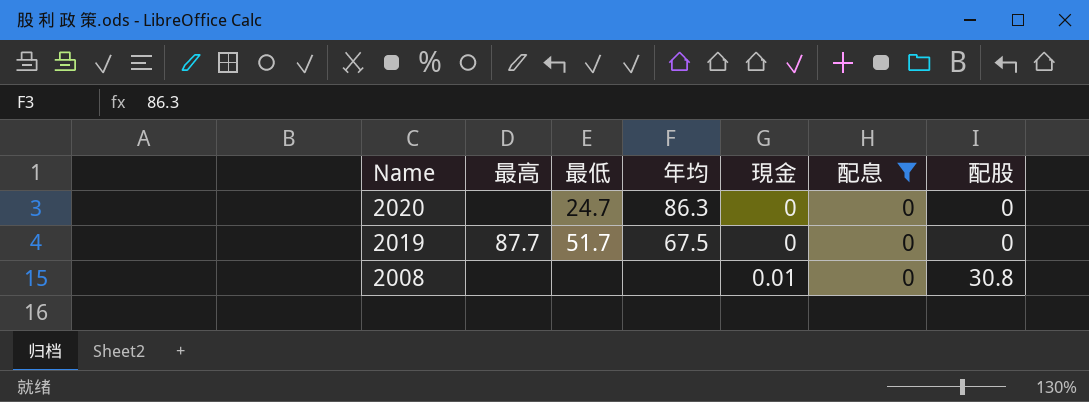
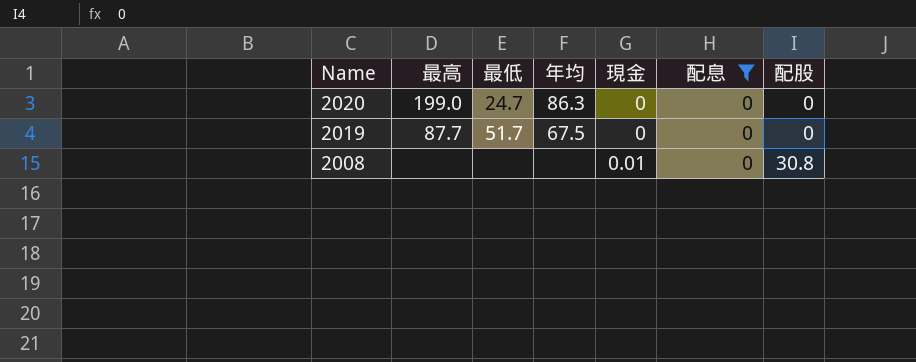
2020 | 最高: none -> 199.0

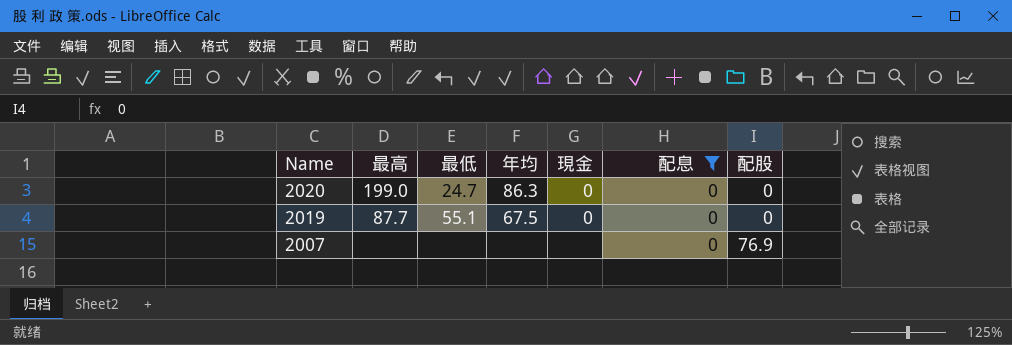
row 2008: none | none | none | 0.01 | 0 | 30.8 -> none
2019 | 最低: 51.7 -> 55.1
row 2007: none -> none | none | none | none | 0 | 76.9

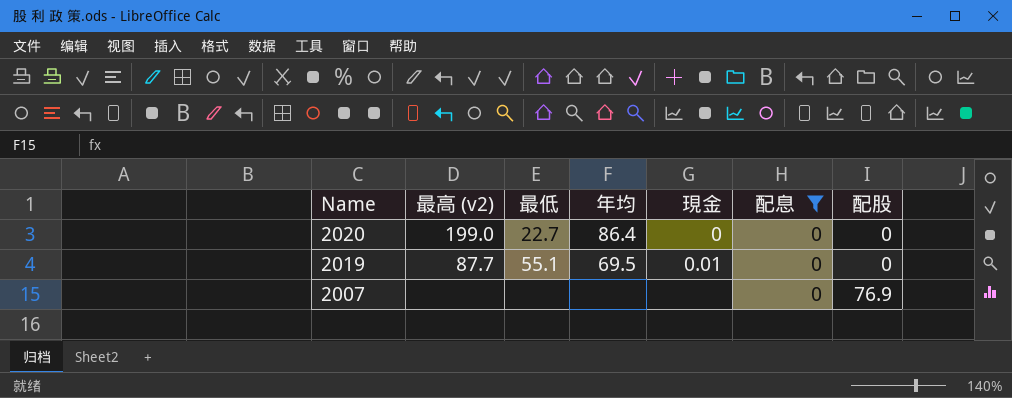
column name: 最高 -> 最高 (v2)
2020 | 最低: 24.7 -> 22.7
2020 | 年均: 86.3 -> 86.4
2019 | 年均: 67.5 -> 69.5
2019 | 現金: 0 -> 0.01

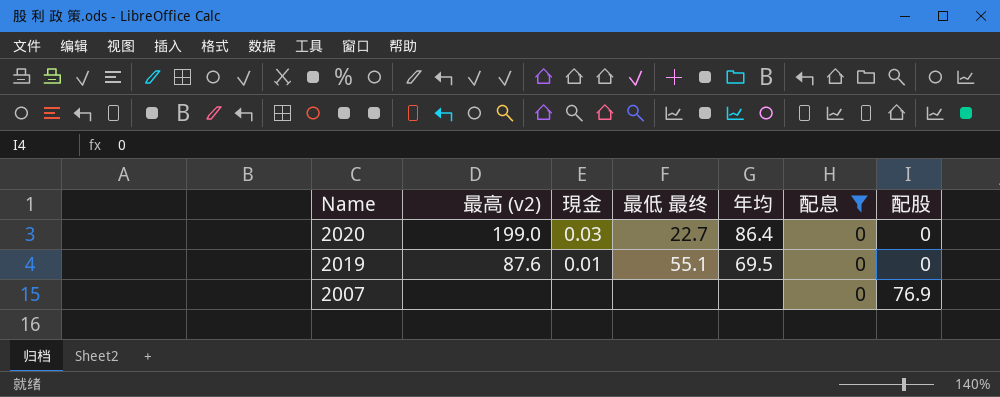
column 現金 | position: 5 -> 3
column name: 最低 -> 最低 最终
2020 | 現金: 0 -> 0.03
2019 | 最高 (v2): 87.7 -> 87.6

